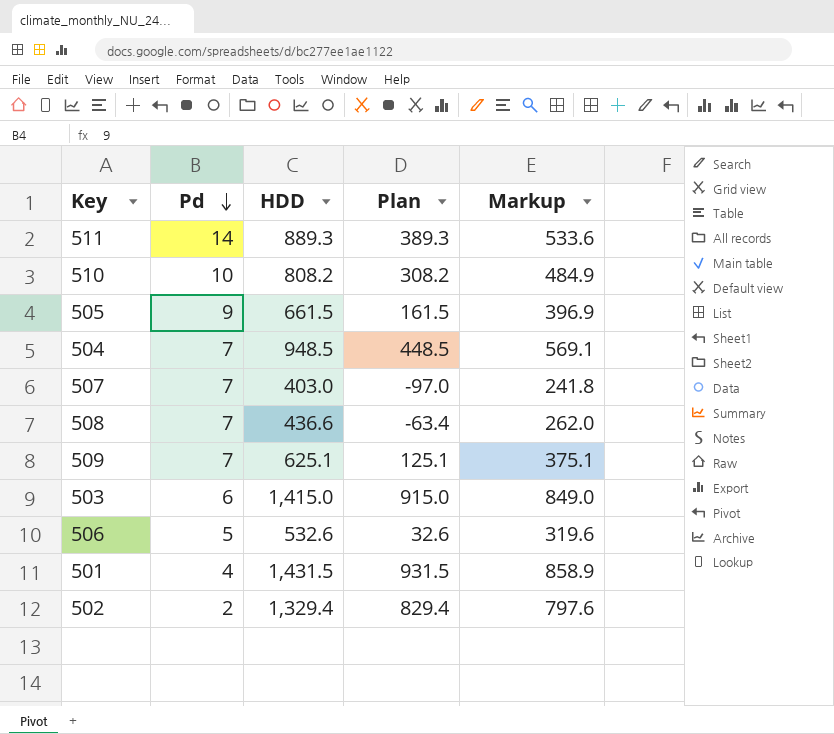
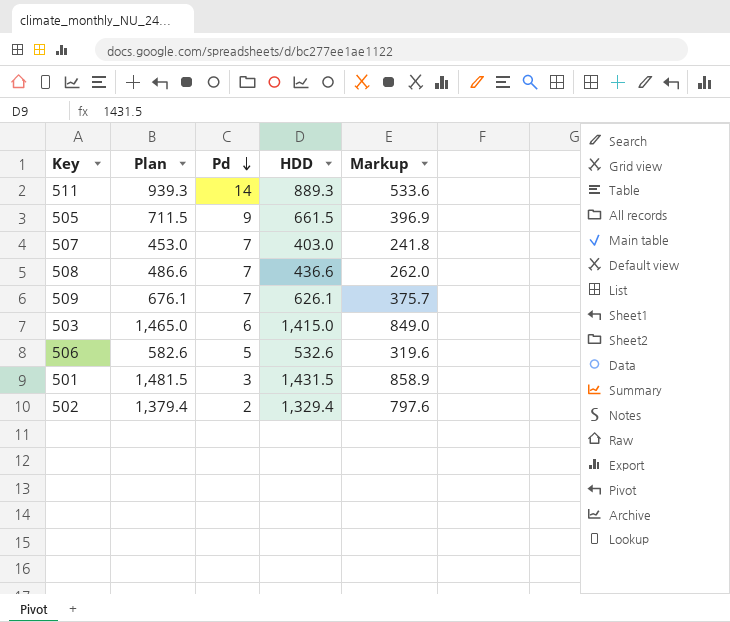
column Plan | formula: [HDD] - 500 -> [HDD] + 50
column Plan | position: 4 -> 2
row 510: 10 | 808.2 | 308.2 | 484.9 -> none
row 504: 7 | 948.5 | 448.5 | 569.1 -> none
509 | HDD: 625.1 -> 626.1
509 | Markup: 375.1 -> 375.7
501 | Pd: 4 -> 3

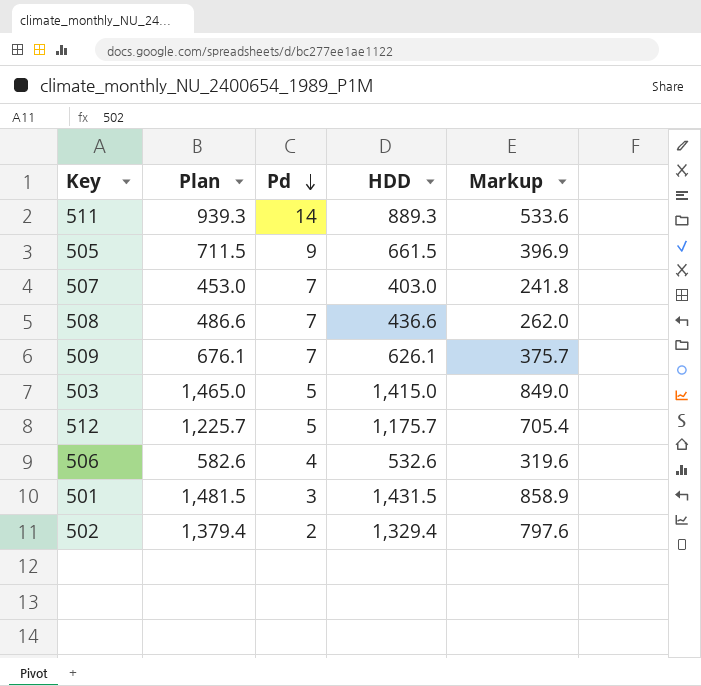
503 | Pd: 6 -> 5
row 512: none -> 1,225.7 | 5 | 1,175.7 | 705.4
506 | Pd: 5 -> 4

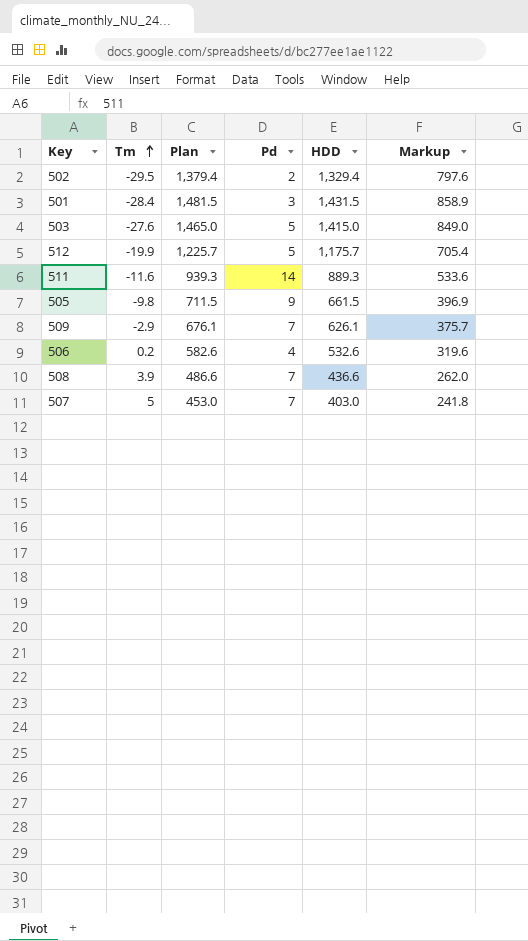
row order: Pd descending -> Tm ascending
column Tm | position: none -> 2

